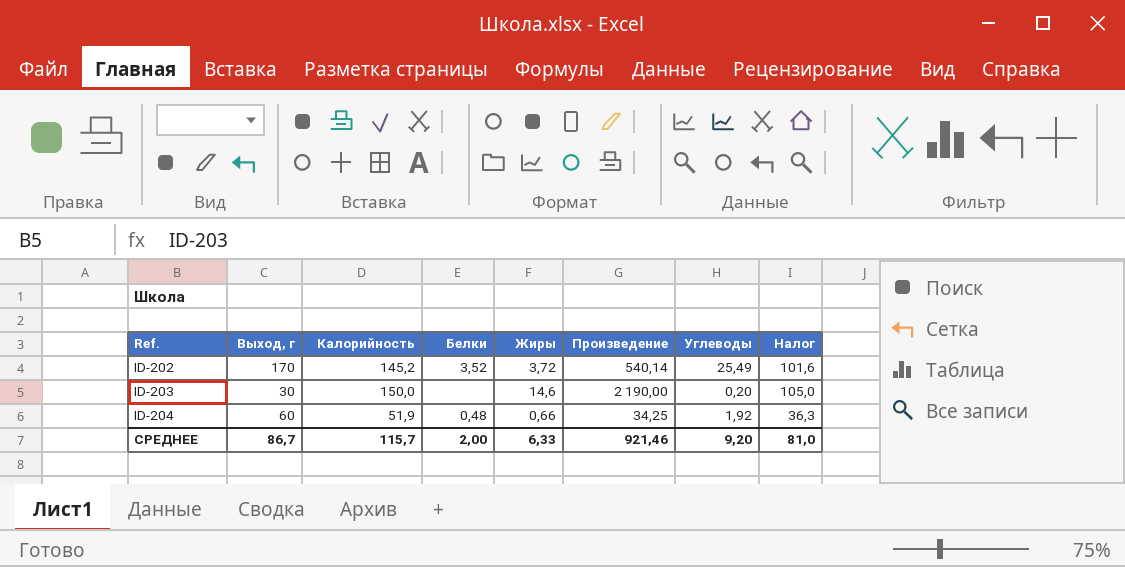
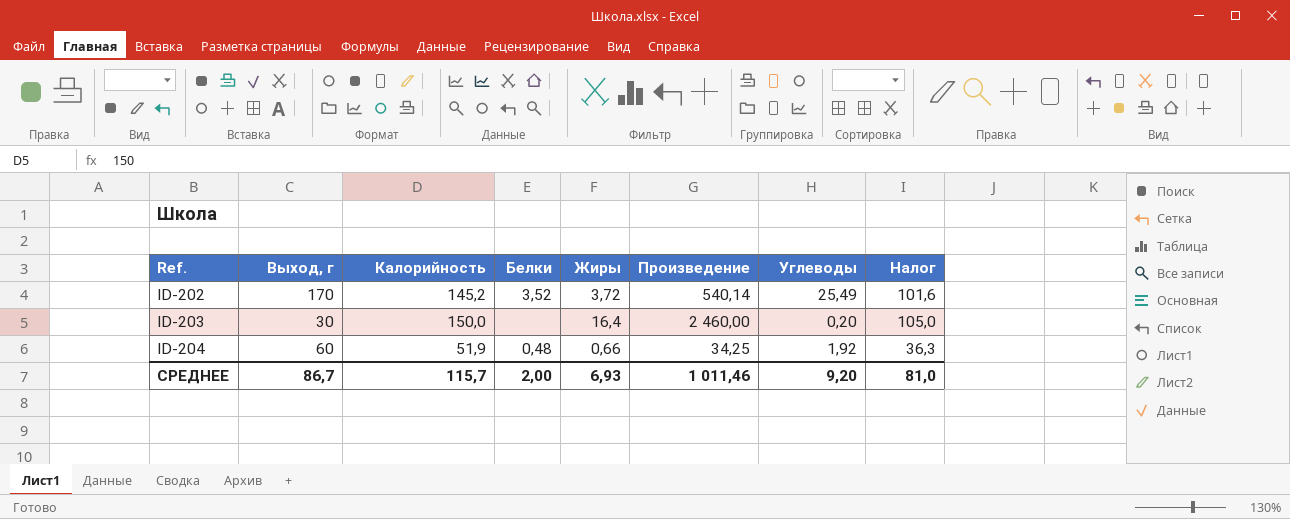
ID-203 | Жиры: 14,6 -> 16,4
ID-203 | Произведение: 2 190,00 -> 2 460,00
СРЕДНЕЕ | Жиры: 6,33 -> 6,93
СРЕДНЕЕ | Произведение: 921,46 -> 1 011,46

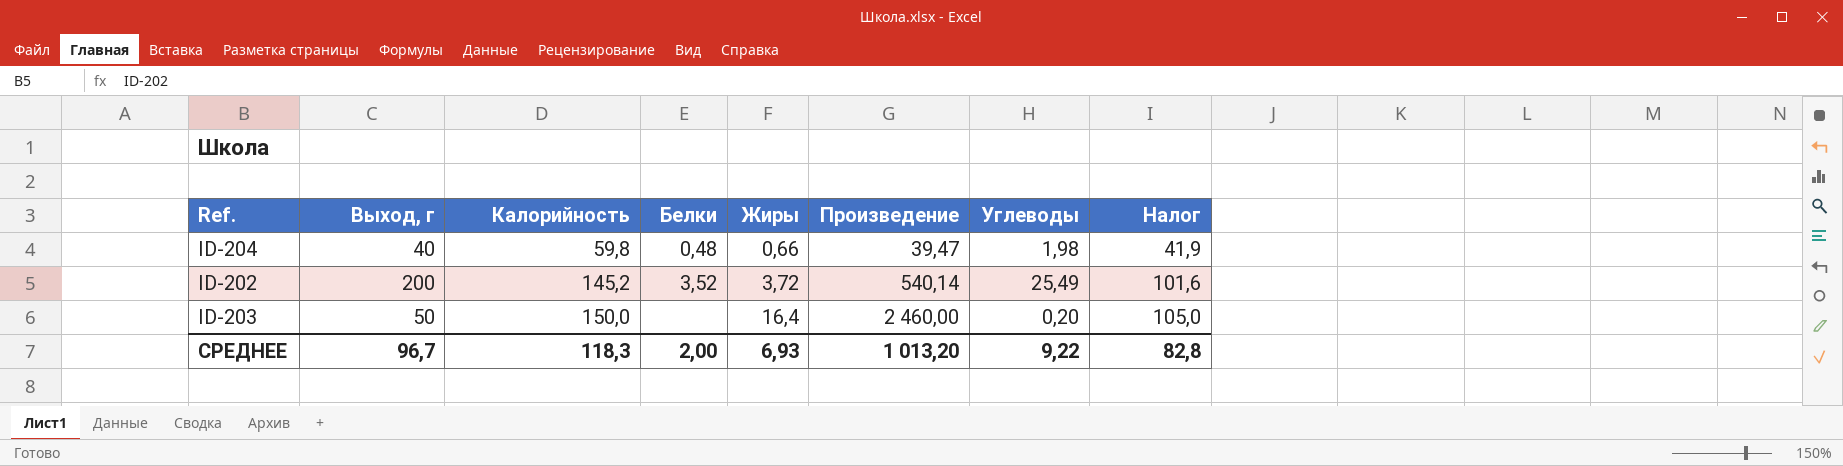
row order: Ref. ascending -> Калорийность ascending
ID-204 | Выход, г: 60 -> 40
ID-204 | Калорийность: 51,9 -> 59,8
ID-204 | Произведение: 34,25 -> 39,47
ID-204 | Углеводы: 1,92 -> 1,98
ID-204 | Налог: 36,3 -> 41,9
ID-202 | Выход, г: 170 -> 200
ID-203 | Выход, г: 30 -> 50
СРЕДНЕЕ | Выход, г: 86,7 -> 96,7
СРЕДНЕЕ | Калорийность: 115,7 -> 118,3
СРЕДНЕЕ | Произведение: 1 011,46 -> 1 013,20
СРЕДНЕЕ | Углеводы: 9,20 -> 9,22
СРЕДНЕЕ | Налог: 81,0 -> 82,8

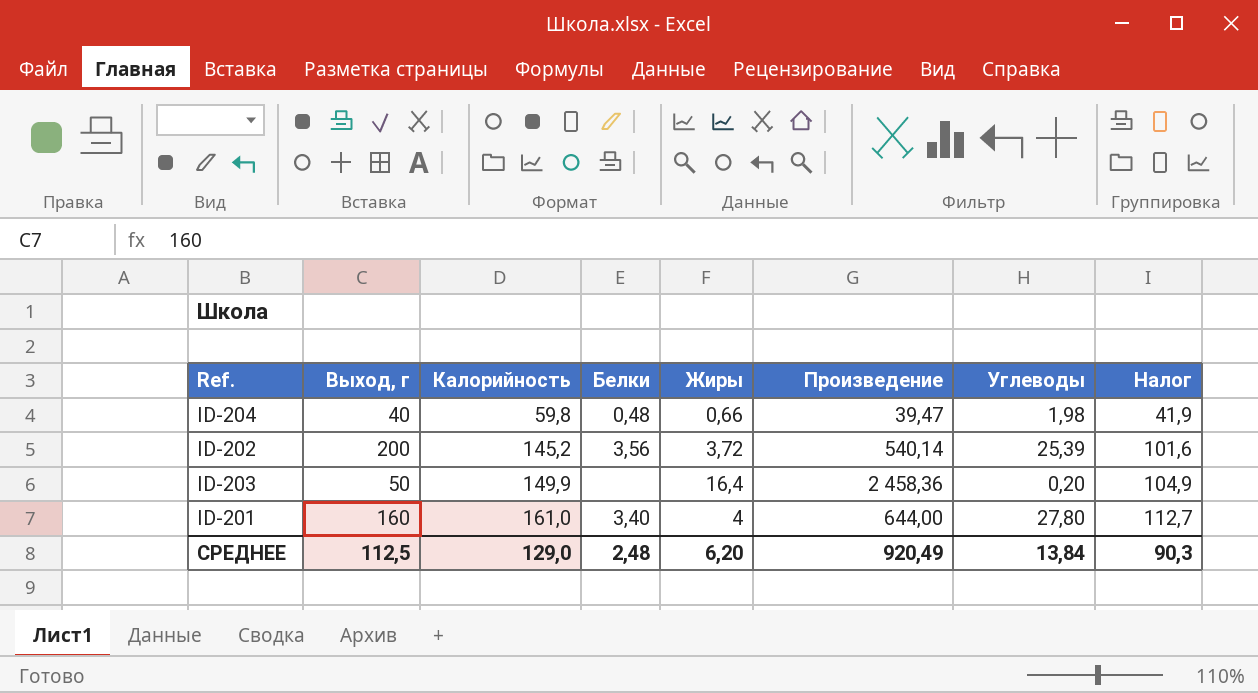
ID-202 | Белки: 3,52 -> 3,56
ID-202 | Углеводы: 25,49 -> 25,39
ID-203 | Калорийность: 150,0 -> 149,9
ID-203 | Произведение: 2 460,00 -> 2 458,36
ID-203 | Налог: 105,0 -> 104,9
row ID-201: none -> 160 | 161,0 | 3,40 | 4 | 644,00 | 27,80 | 112,7
СРЕДНЕЕ | Выход, г: 96,7 -> 112,5
СРЕДНЕЕ | Калорийность: 118,3 -> 129,0
СРЕДНЕЕ | Белки: 2,00 -> 2,48
СРЕДНЕЕ | Жиры: 6,93 -> 6,20
СРЕДНЕЕ | Произведение: 1 013,20 -> 920,49
СРЕДНЕЕ | Углеводы: 9,22 -> 13,84
СРЕДНЕЕ | Налог: 82,8 -> 90,3

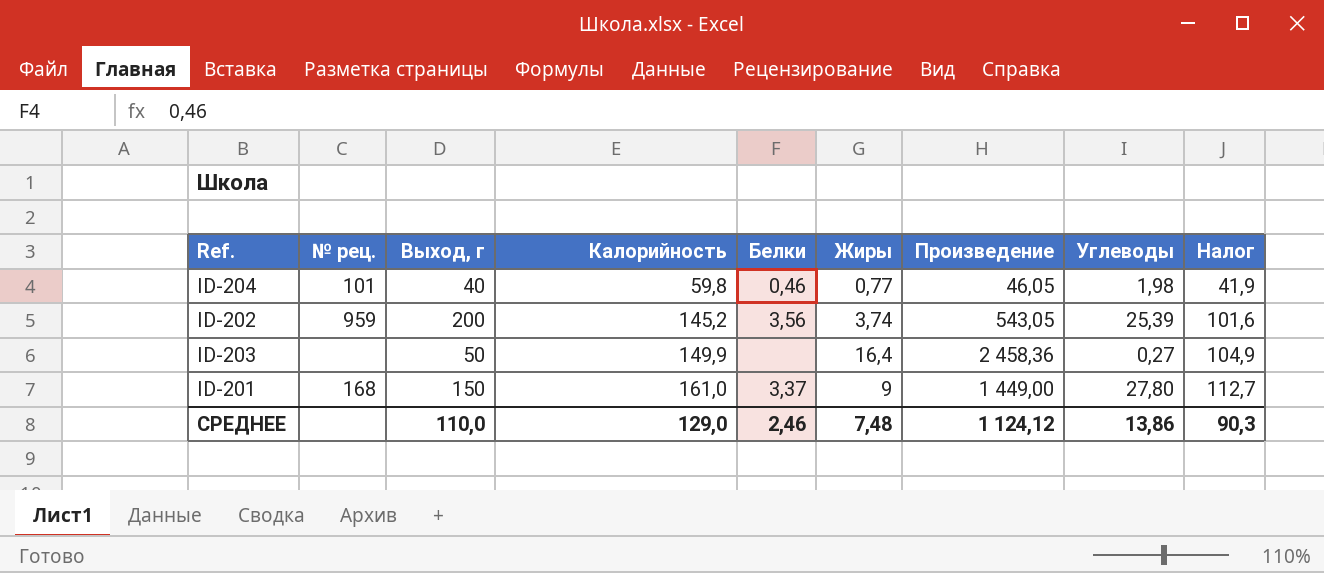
column № рец. | position: none -> 2
ID-204 | Белки: 0,48 -> 0,46
ID-204 | Жиры: 0,66 -> 0,77
ID-204 | Произведение: 39,47 -> 46,05
ID-202 | Жиры: 3,72 -> 3,74
ID-202 | Произведение: 540,14 -> 543,05
ID-203 | Углеводы: 0,20 -> 0,27
ID-201 | Выход, г: 160 -> 150
ID-201 | Белки: 3,40 -> 3,37
ID-201 | Жиры: 4 -> 9
ID-201 | Произведение: 644,00 -> 1 449,00
СРЕДНЕЕ | Выход, г: 112,5 -> 110,0
СРЕДНЕЕ | Белки: 2,48 -> 2,46
СРЕДНЕЕ | Жиры: 6,20 -> 7,48
СРЕДНЕЕ | Произведение: 920,49 -> 1 124,12
СРЕДНЕЕ | Углеводы: 13,84 -> 13,86

